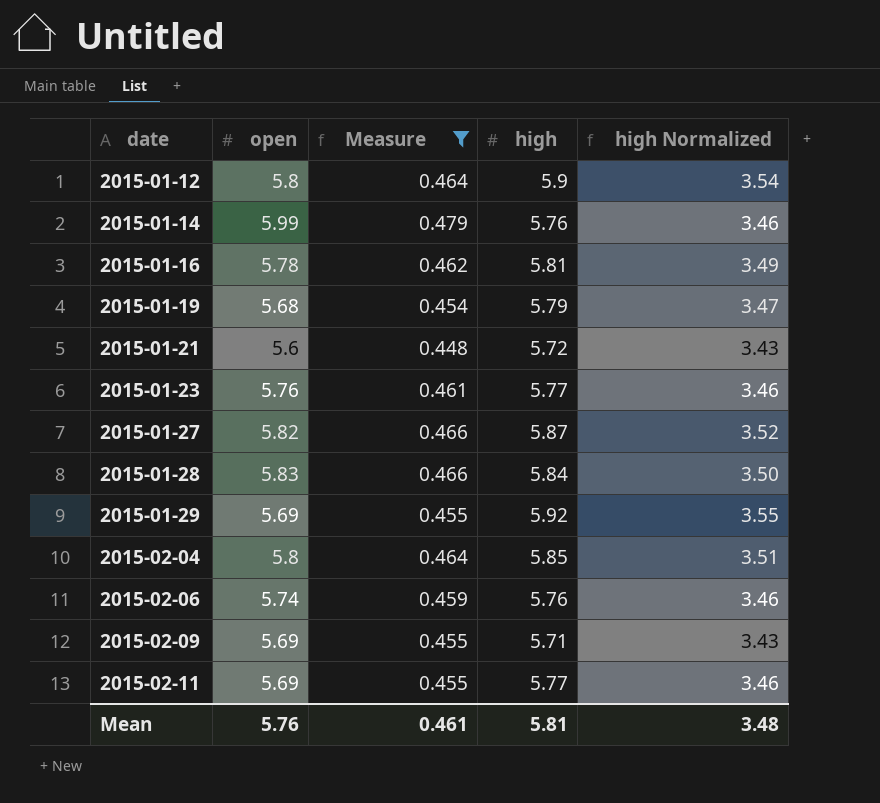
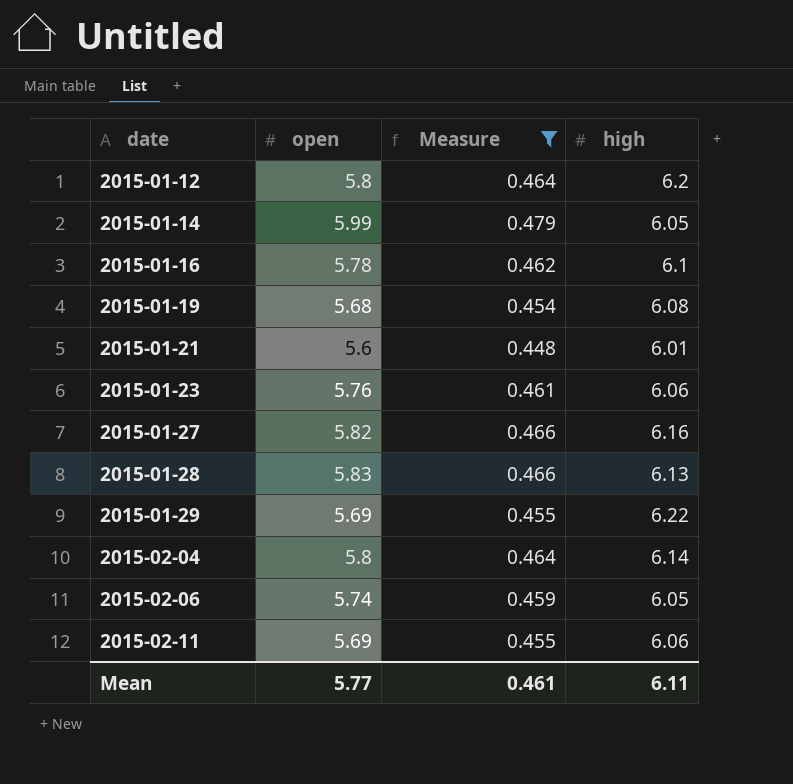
column high Normalized | formula: [high] * 0.6 -> none
row 2015-02-09: 5.69 | 0.455 | 5.71 | 3.43 -> none
2015-01-12 | high: 5.9 -> 6.2
2015-01-14 | high: 5.76 -> 6.05
2015-01-16 | high: 5.81 -> 6.1
2015-01-19 | high: 5.79 -> 6.08
2015-01-21 | high: 5.72 -> 6.01
2015-01-23 | high: 5.77 -> 6.06
2015-01-27 | high: 5.87 -> 6.16
2015-01-28 | high: 5.84 -> 6.13
2015-01-29 | high: 5.92 -> 6.22
2015-02-04 | high: 5.85 -> 6.14
2015-02-06 | high: 5.76 -> 6.05
2015-02-11 | high: 5.77 -> 6.06
Mean | open: 5.76 -> 5.77
Mean | high: 5.81 -> 6.11

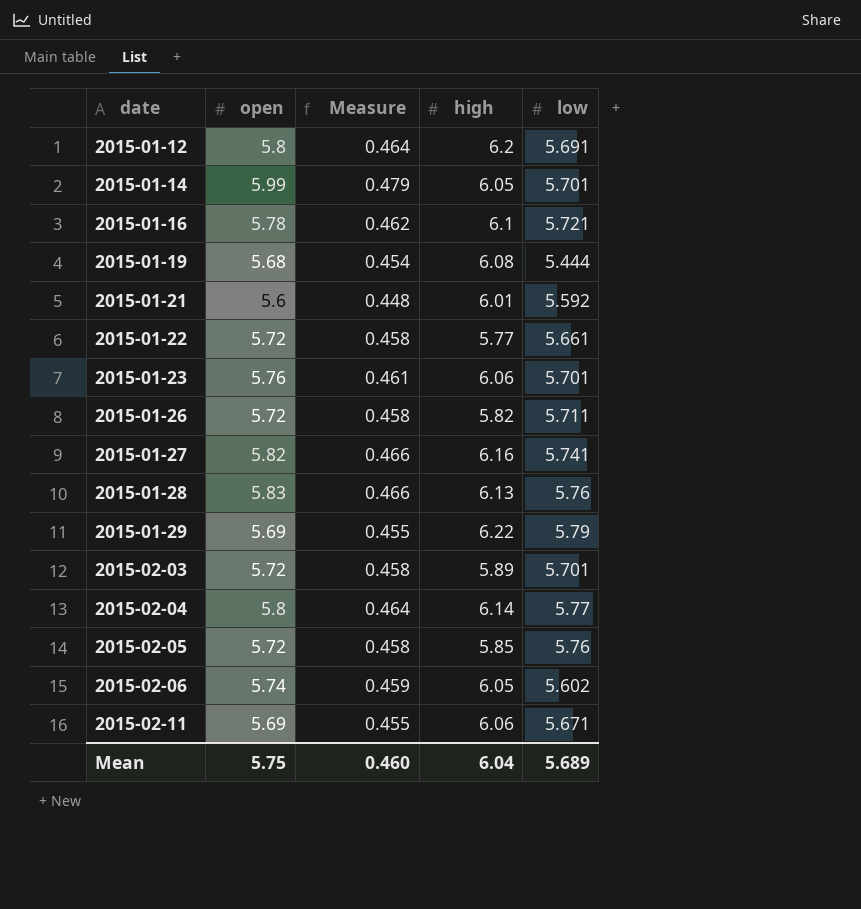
filter: Measure != 0.458 -> none
column low | position: none -> 5
Mean | open: 5.77 -> 5.75
Mean | Measure: 0.461 -> 0.460
Mean | high: 6.11 -> 6.04

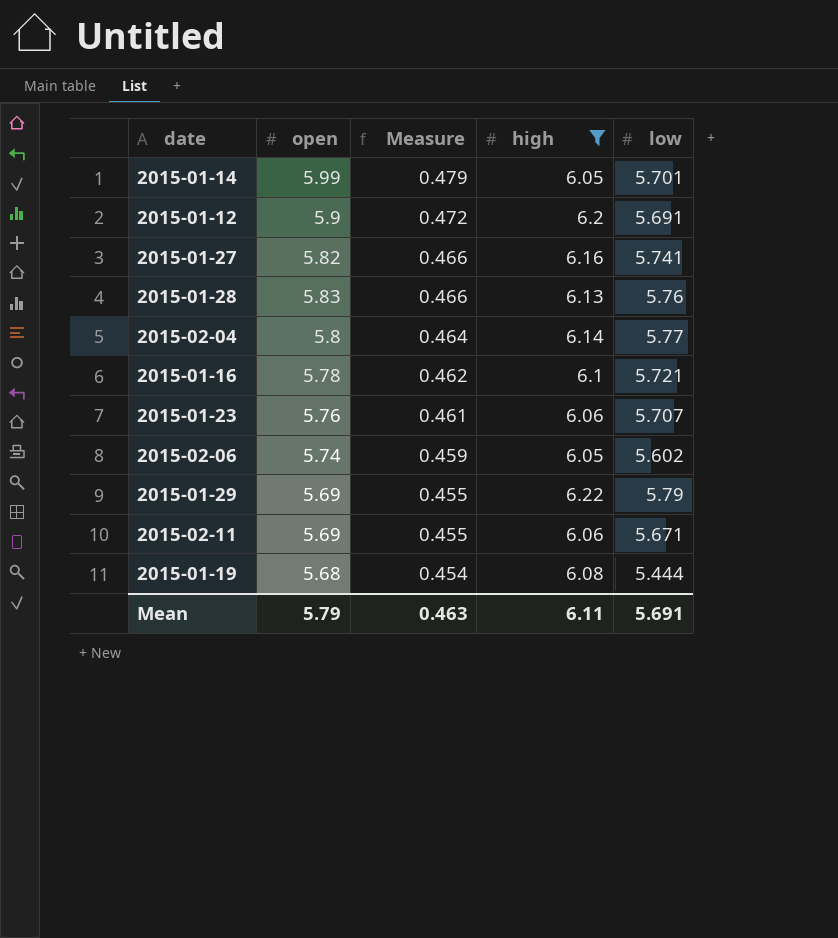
filter: none -> high >= 6.05
row order: date ascending -> Measure descending
2015-01-12 | open: 5.8 -> 5.9
2015-01-12 | Measure: 0.464 -> 0.472
2015-01-23 | low: 5.701 -> 5.707
Mean | open: 5.75 -> 5.79
Mean | Measure: 0.460 -> 0.463
Mean | high: 6.04 -> 6.11
Mean | low: 5.689 -> 5.691

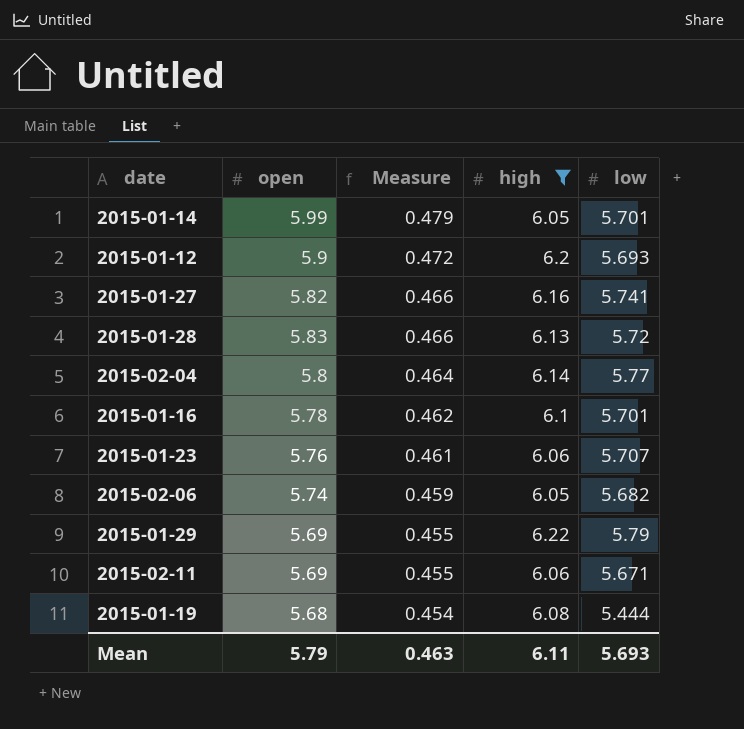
2015-01-12 | low: 5.691 -> 5.693
2015-01-28 | low: 5.76 -> 5.72
2015-01-16 | low: 5.721 -> 5.701
2015-02-06 | low: 5.602 -> 5.682
Mean | low: 5.691 -> 5.693

